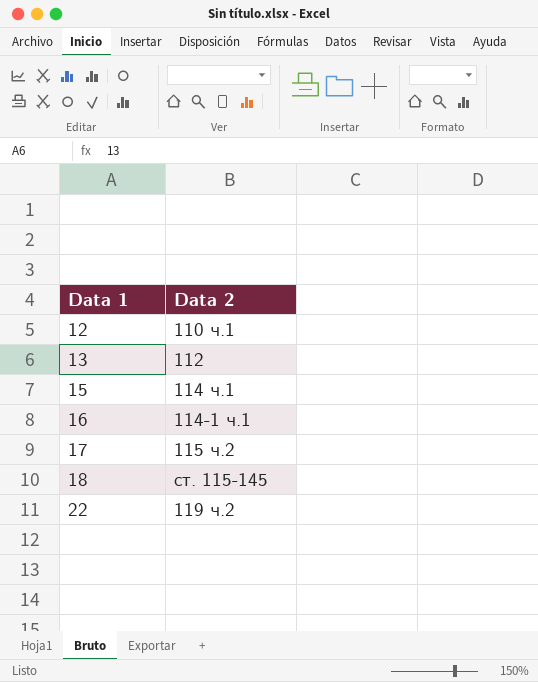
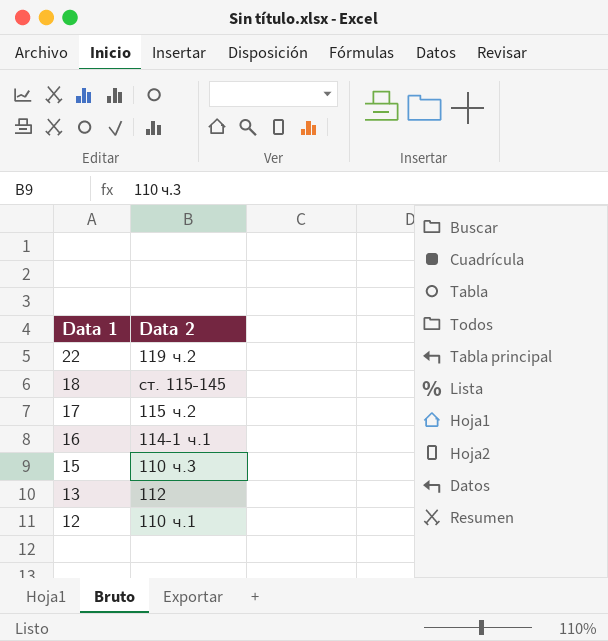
row order: Data 1 ascending -> Data 1 descending
15 | Data 2: 114 ч.1 -> 110 ч.3

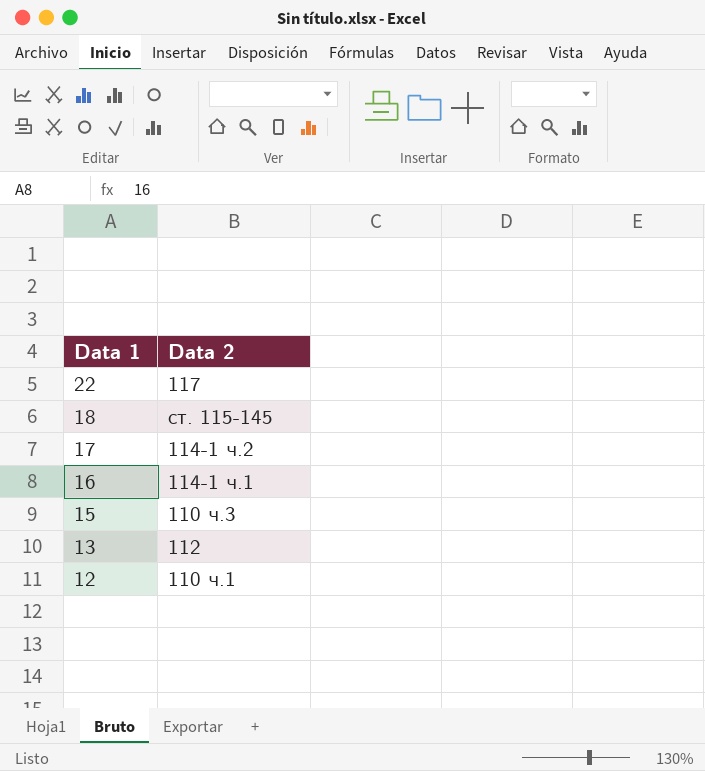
22 | Data 2: 119 ч.2 -> 117
17 | Data 2: 115 ч.2 -> 114-1 ч.2

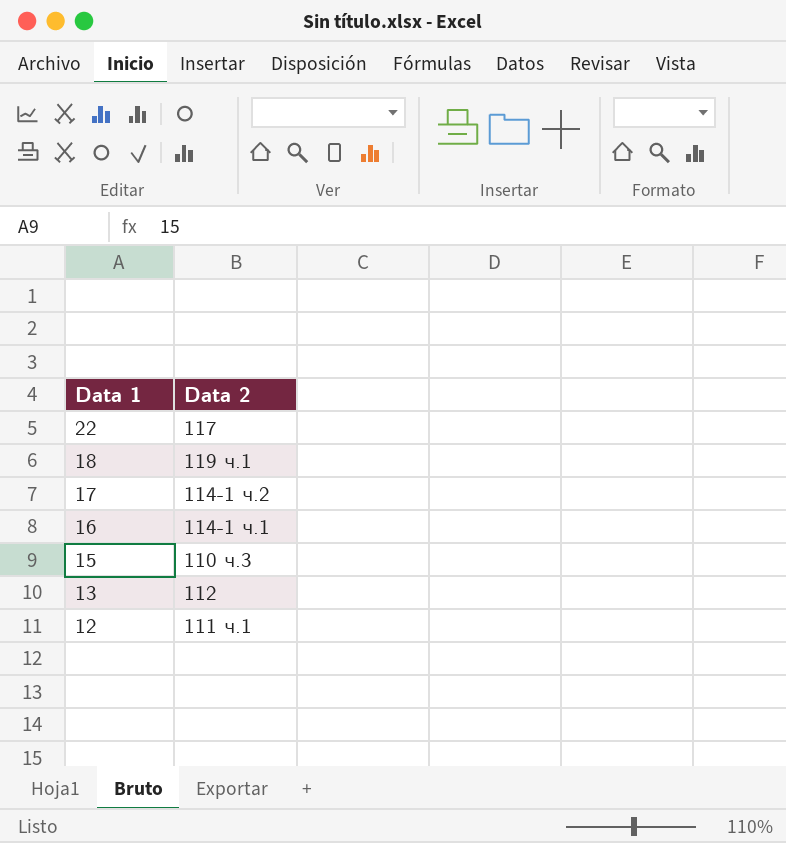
18 | Data 2: ст. 115-145 -> 119 ч.1
12 | Data 2: 110 ч.1 -> 111 ч.1

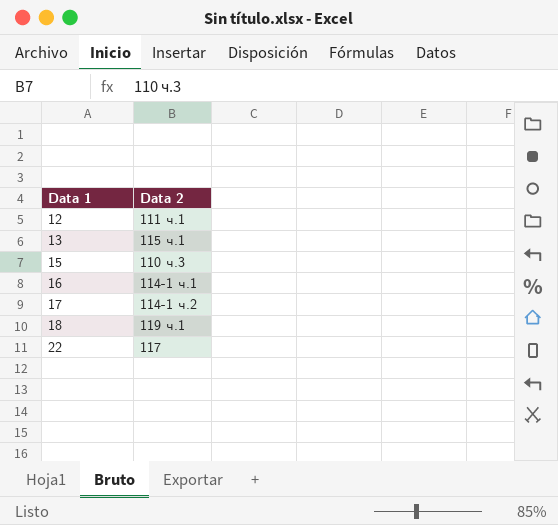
row order: Data 1 descending -> Data 1 ascending
13 | Data 2: 112 -> 115 ч.1

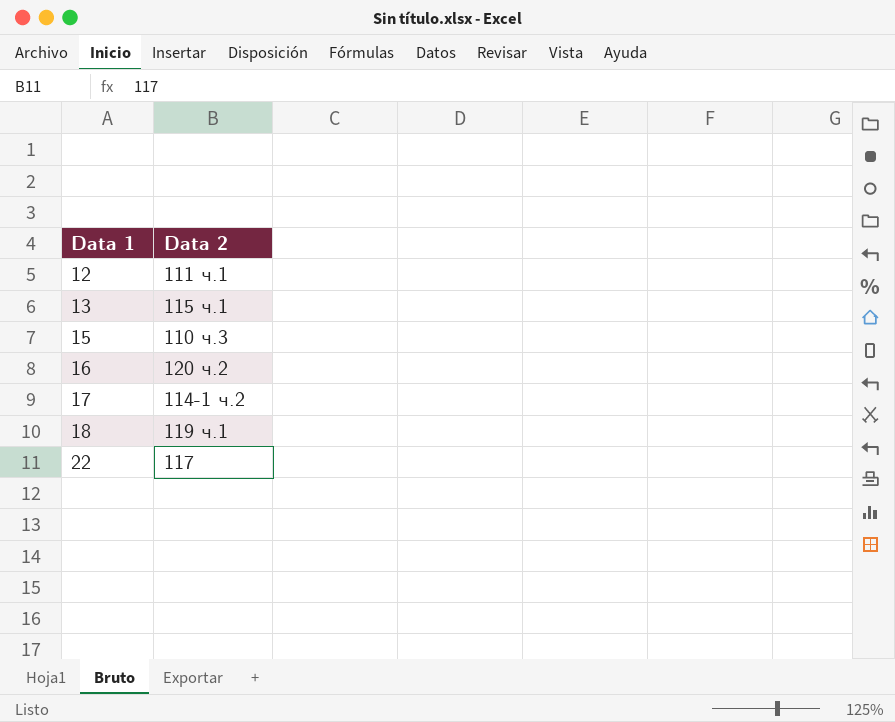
16 | Data 2: 114-1 ч.1 -> 120 ч.2

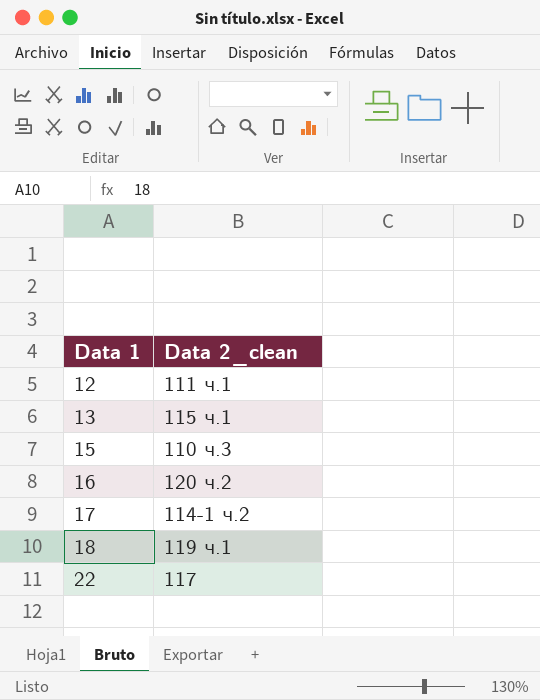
column name: Data 2 -> Data 2_clean

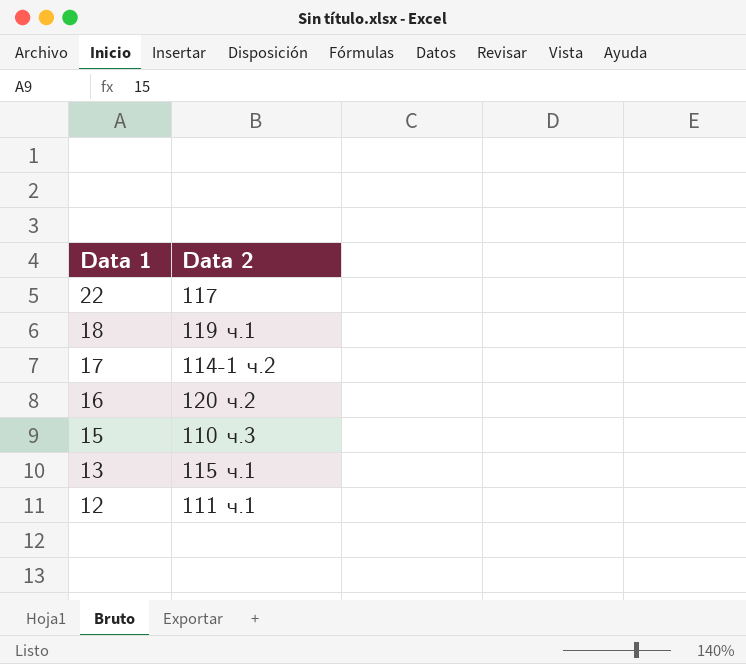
row order: Data 1 ascending -> Data 1 descending
column name: Data 2_clean -> Data 2

